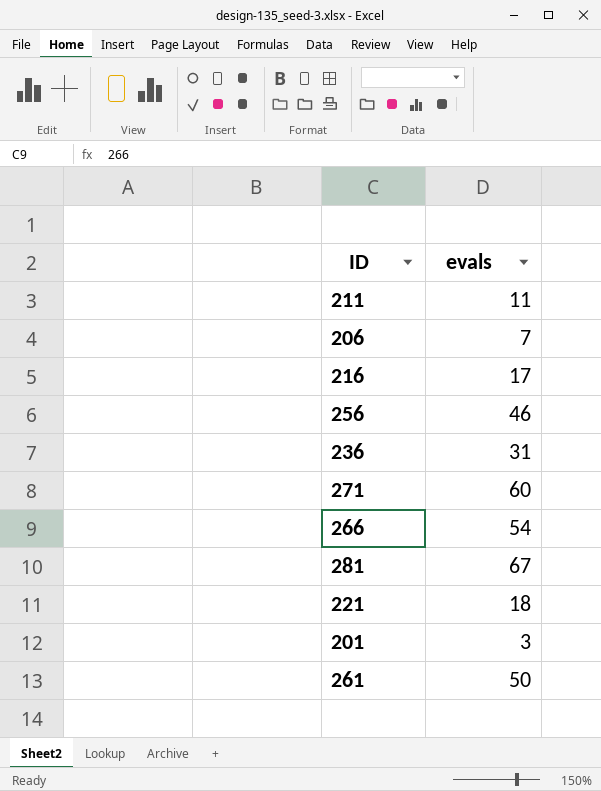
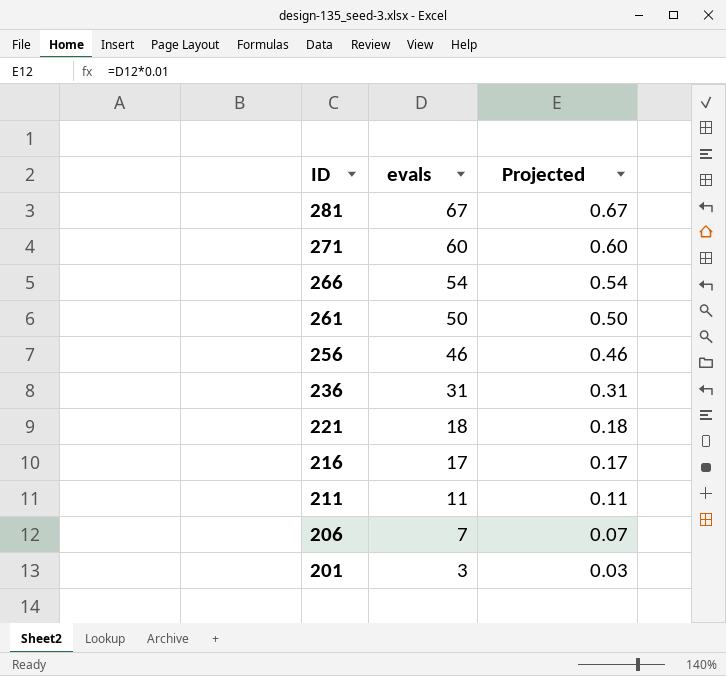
row order: none -> ID descending
column Projected | formula: none -> [evals] * 0.01

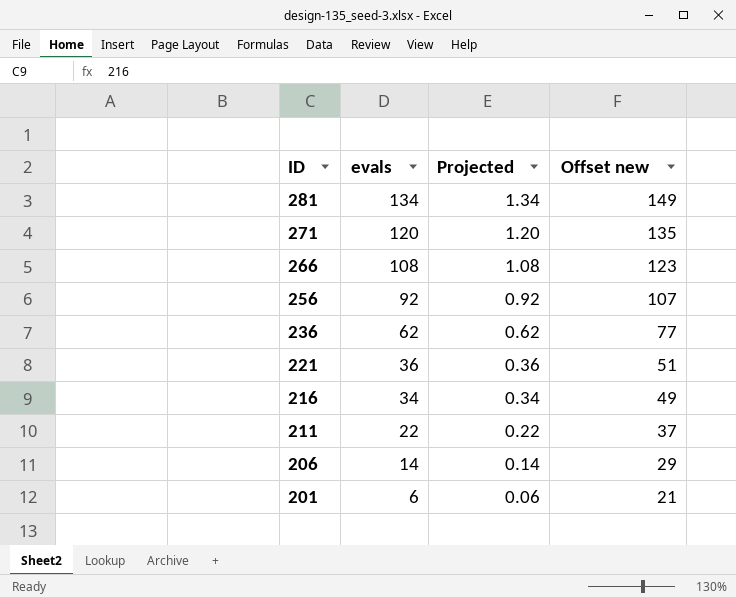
column Offset new | formula: none -> [evals] + 15
row 261: 50 | 0.50 -> none
281 | evals: 67 -> 134
281 | Projected: 0.67 -> 1.34
271 | evals: 60 -> 120
271 | Projected: 0.60 -> 1.20
266 | evals: 54 -> 108
266 | Projected: 0.54 -> 1.08
256 | evals: 46 -> 92
256 | Projected: 0.46 -> 0.92
236 | evals: 31 -> 62
236 | Projected: 0.31 -> 0.62
221 | evals: 18 -> 36
221 | Projected: 0.18 -> 0.36
216 | evals: 17 -> 34
216 | Projected: 0.17 -> 0.34
211 | evals: 11 -> 22
211 | Projected: 0.11 -> 0.22
206 | evals: 7 -> 14
206 | Projected: 0.07 -> 0.14
201 | evals: 3 -> 6
201 | Projected: 0.03 -> 0.06

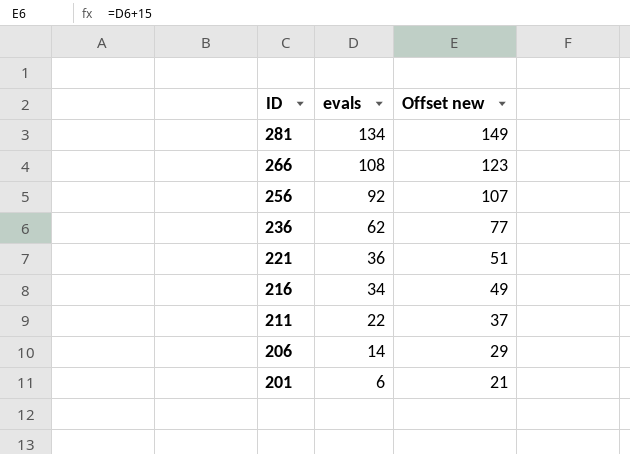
column Projected | formula: [evals] * 0.01 -> none
row 271: 120 | 1.20 | 135 -> none

